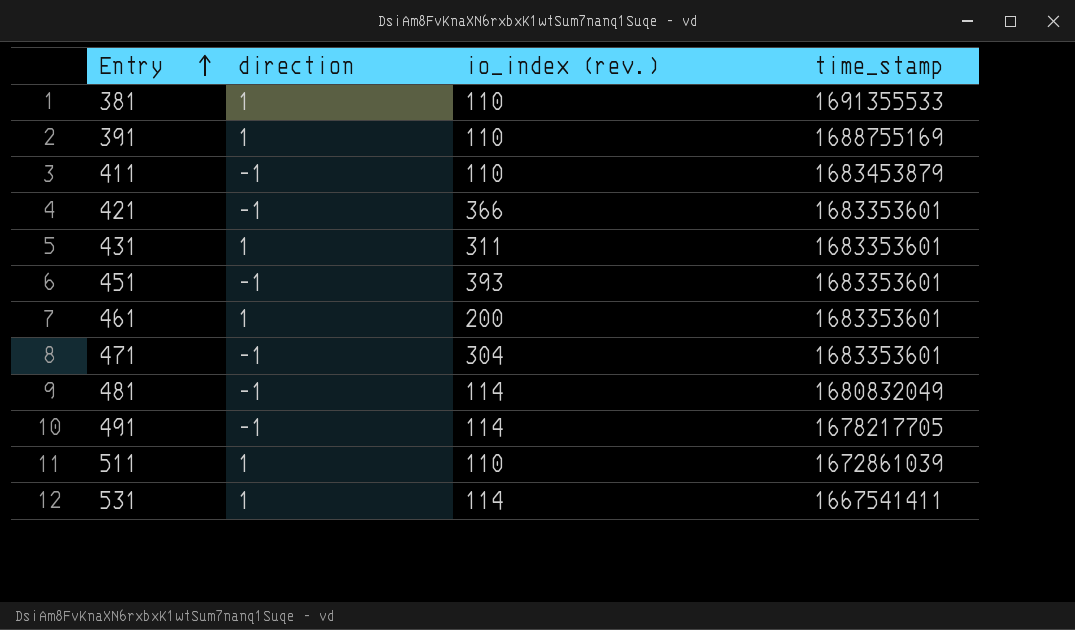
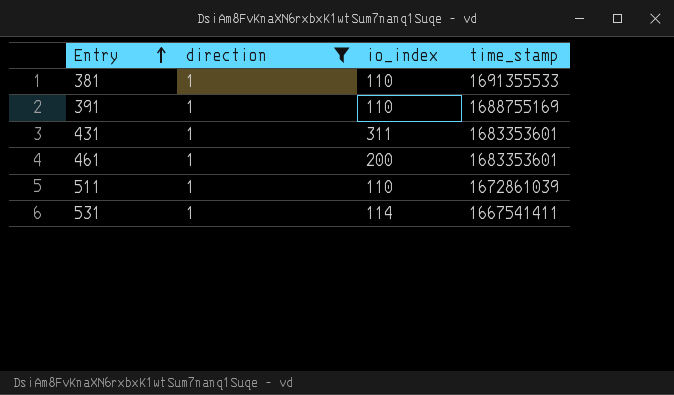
filter: none -> direction = 1
column name: io_index (rev.) -> io_index

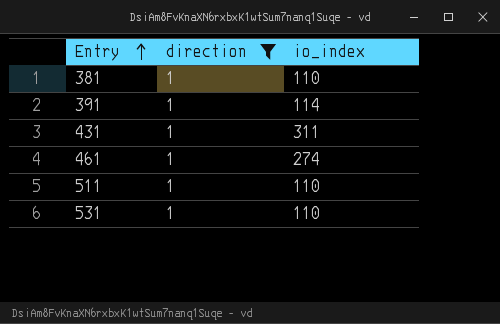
column time_stamp | position: 4 -> none
391 | io_index: 110 -> 114
461 | io_index: 200 -> 274
531 | io_index: 114 -> 110

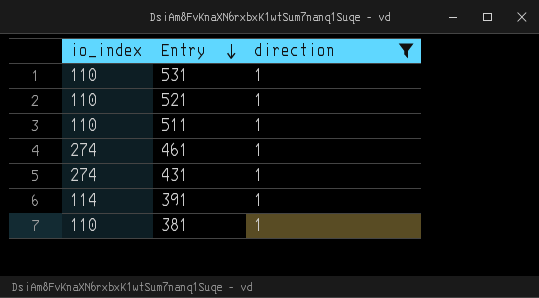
row order: Entry ascending -> Entry descending
column io_index | position: 3 -> 1
row 521: none -> 110 | 1
431 | io_index: 311 -> 274

